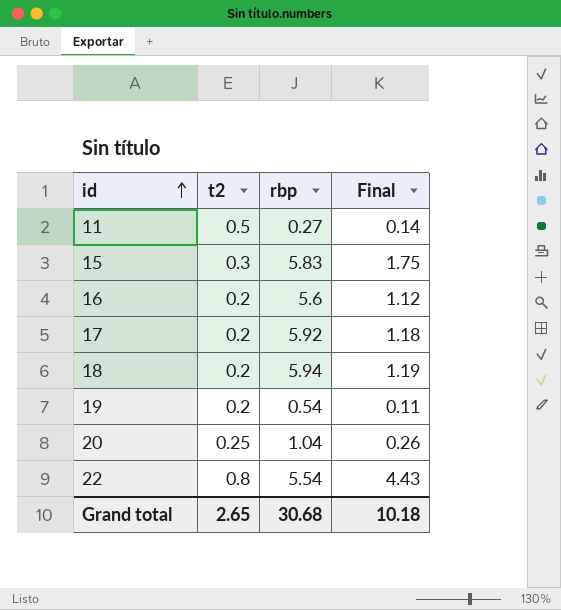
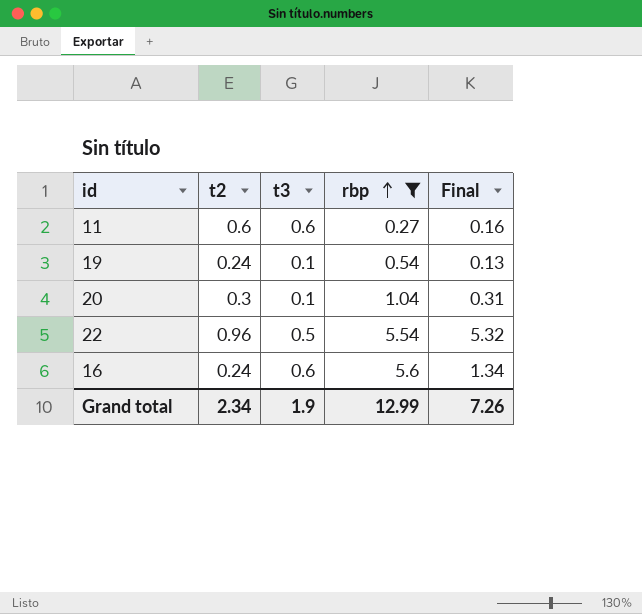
filter: none -> rbp <= 5.6
row order: id ascending -> rbp ascending
column t3 | position: none -> 3
11 | t2: 0.5 -> 0.6
11 | Final: 0.14 -> 0.16
19 | t2: 0.2 -> 0.24
19 | Final: 0.11 -> 0.13
20 | t2: 0.25 -> 0.3
20 | Final: 0.26 -> 0.31
22 | t2: 0.8 -> 0.96
22 | Final: 4.43 -> 5.32
16 | t2: 0.2 -> 0.24
16 | Final: 1.12 -> 1.34
Grand total | t2: 2.65 -> 2.34
Grand total | rbp: 30.68 -> 12.99
Grand total | Final: 10.18 -> 7.26

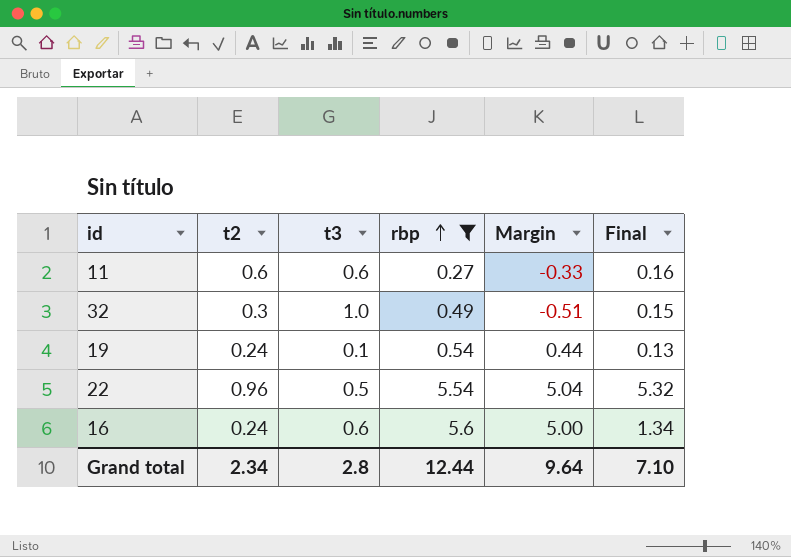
column Margin | formula: none -> [rbp] - [t3]
row 20: 0.3 | 0.1 | 1.04 | 0.31 -> none
row 32: none -> 0.3 | 1.0 | 0.49 | -0.51 | 0.15
Grand total | t3: 1.9 -> 2.8
Grand total | rbp: 12.99 -> 12.44
Grand total | Final: 7.26 -> 7.10

